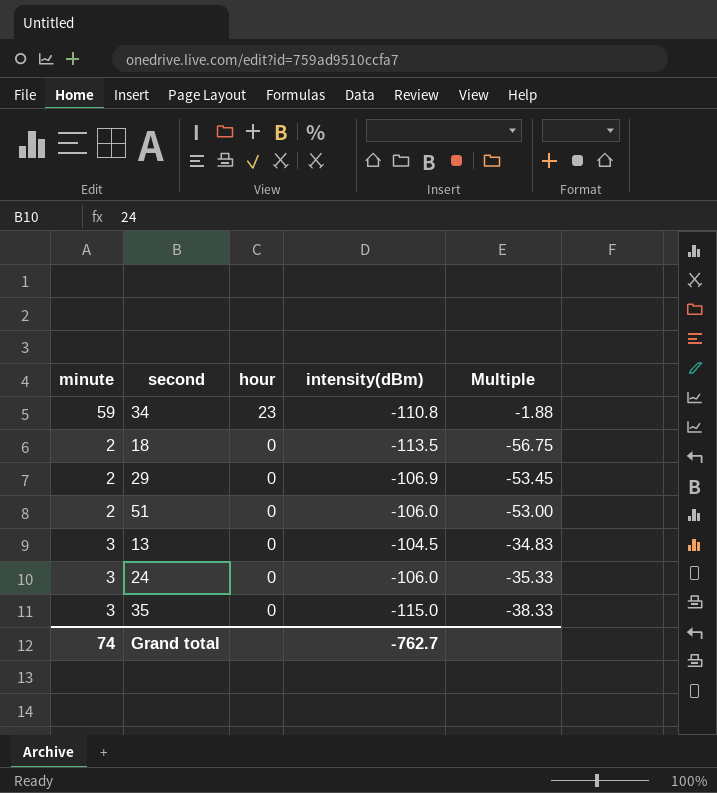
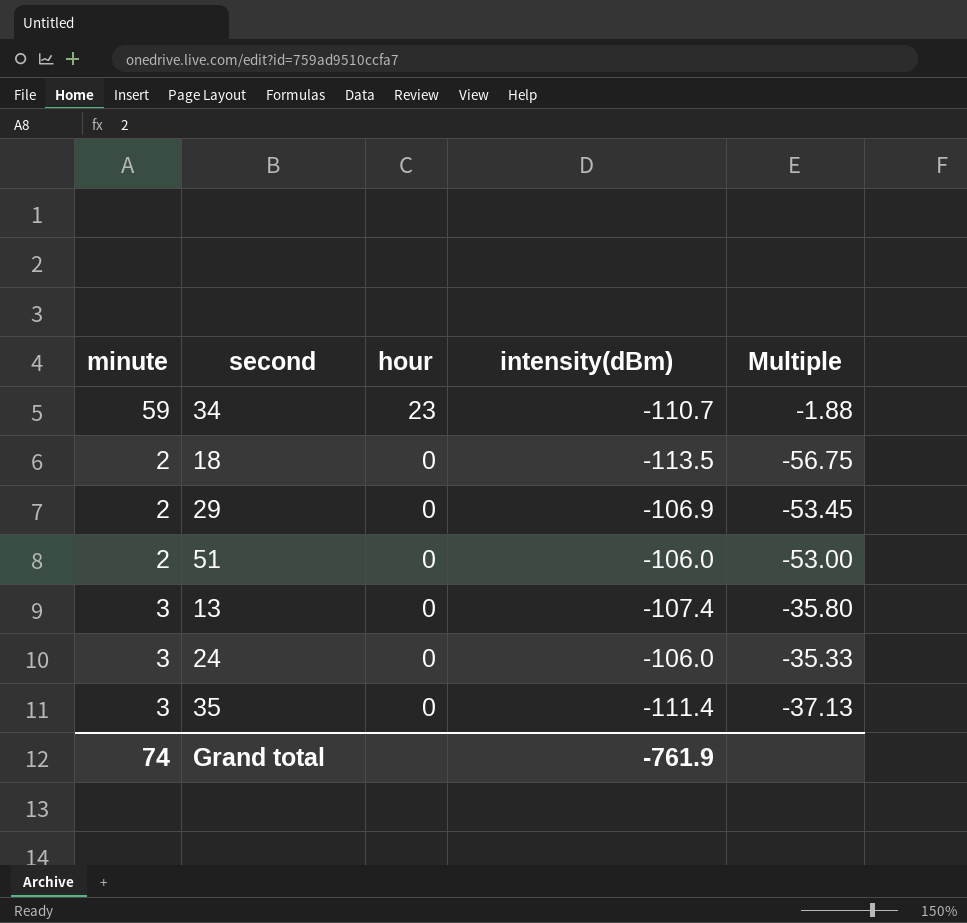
34 | intensity(dBm): -110.8 -> -110.7
13 | intensity(dBm): -104.5 -> -107.4
13 | Multiple: -34.83 -> -35.80
35 | intensity(dBm): -115.0 -> -111.4
35 | Multiple: -38.33 -> -37.13
Grand total | intensity(dBm): -762.7 -> -761.9

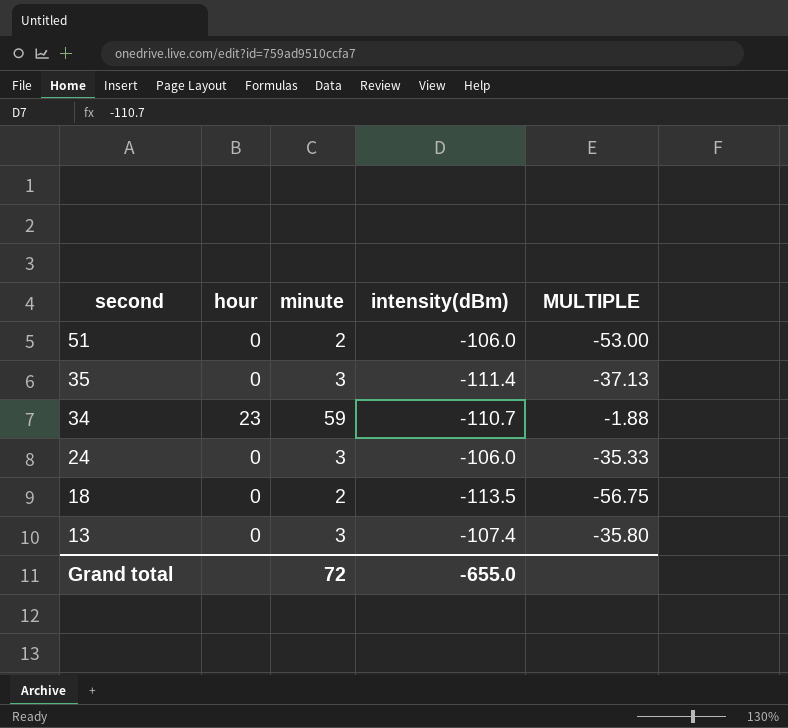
row order: hour descending -> second descending
column minute | position: 1 -> 3
column name: Multiple -> MULTIPLE
row 29: 2 | 0 | -106.9 | -53.45 -> none
Grand total | minute: 74 -> 72
Grand total | intensity(dBm): -761.9 -> -655.0

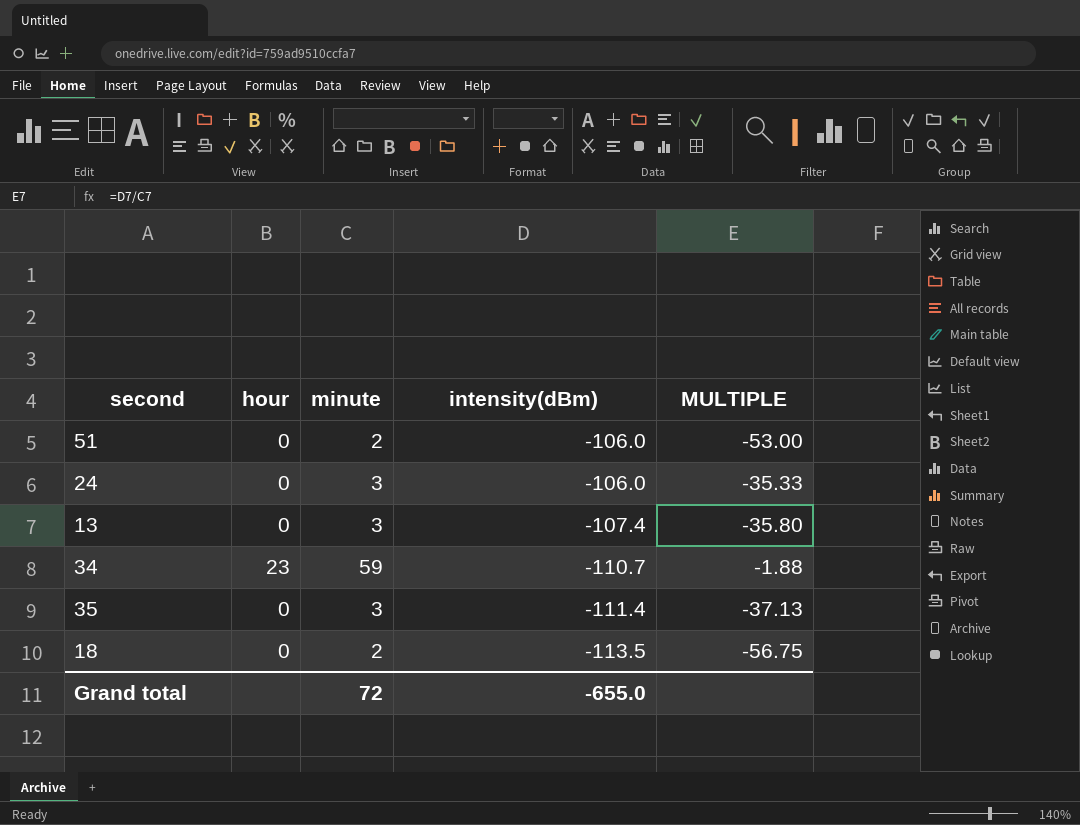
row order: second descending -> intensity(dBm) descending

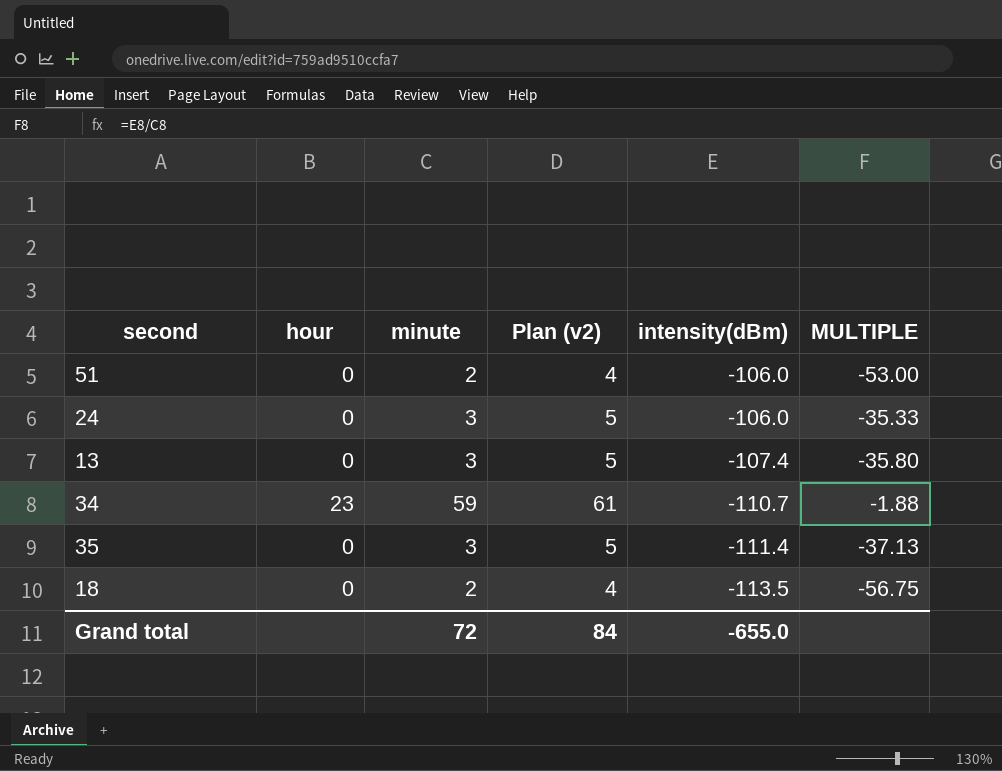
column Plan (v2) | formula: none -> [minute] + 2

